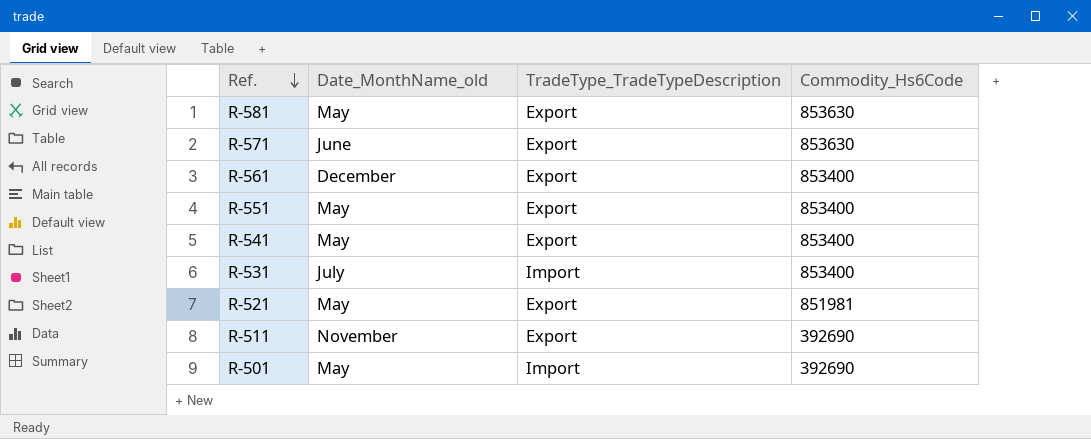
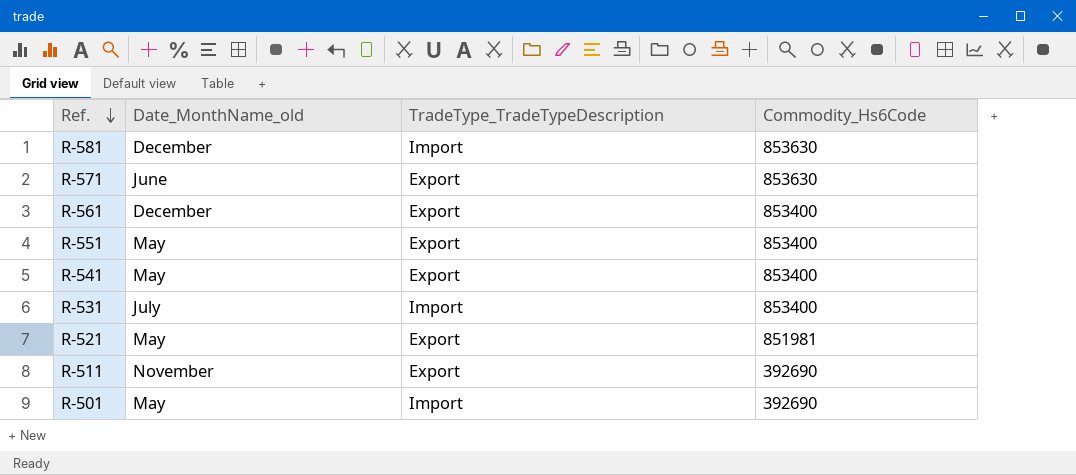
R-581 | Date_MonthName_old: May -> December
R-581 | TradeType_TradeTypeDescription: Export -> Import

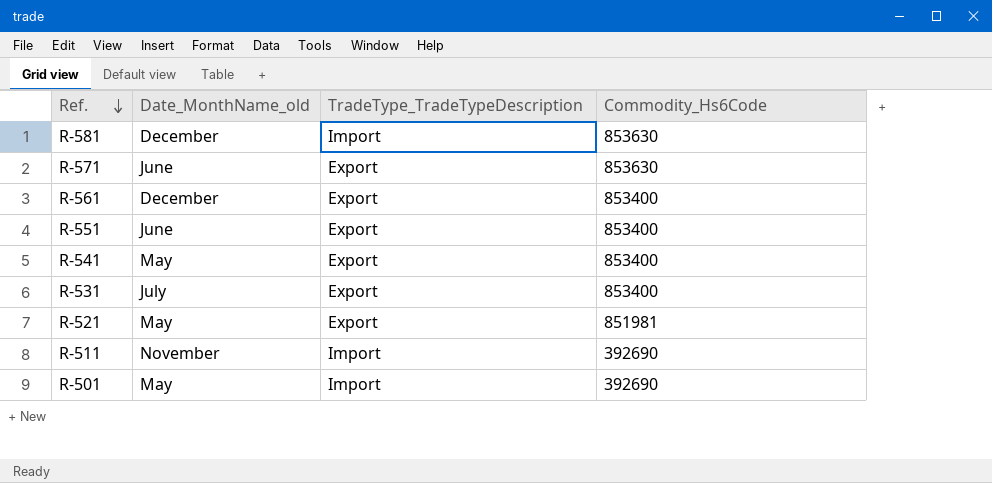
R-551 | Date_MonthName_old: May -> June
R-531 | TradeType_TradeTypeDescription: Import -> Export
R-511 | TradeType_TradeTypeDescription: Export -> Import

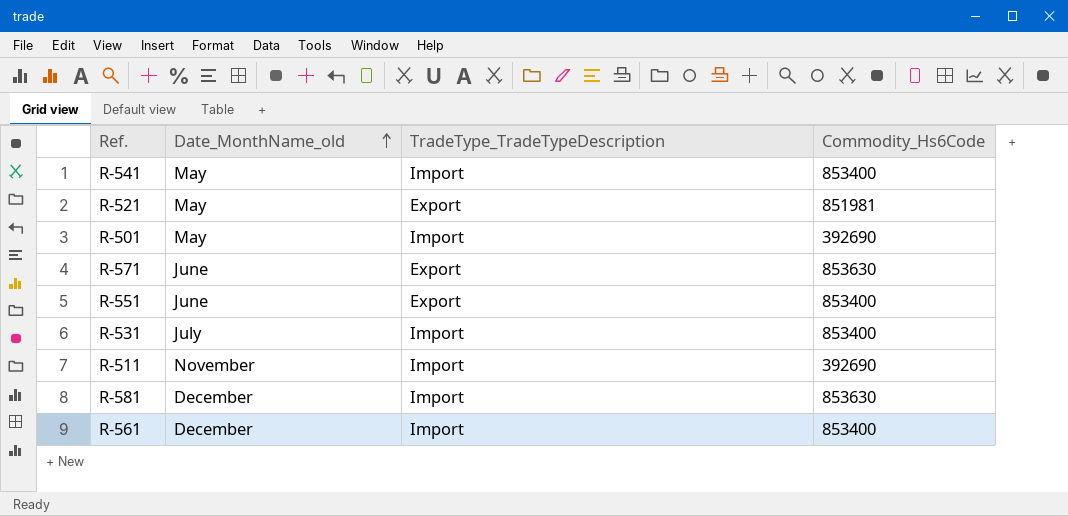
row order: Ref. descending -> Date_MonthName_old ascending
R-541 | TradeType_TradeTypeDescription: Export -> Import
R-531 | TradeType_TradeTypeDescription: Export -> Import
R-561 | TradeType_TradeTypeDescription: Export -> Import

